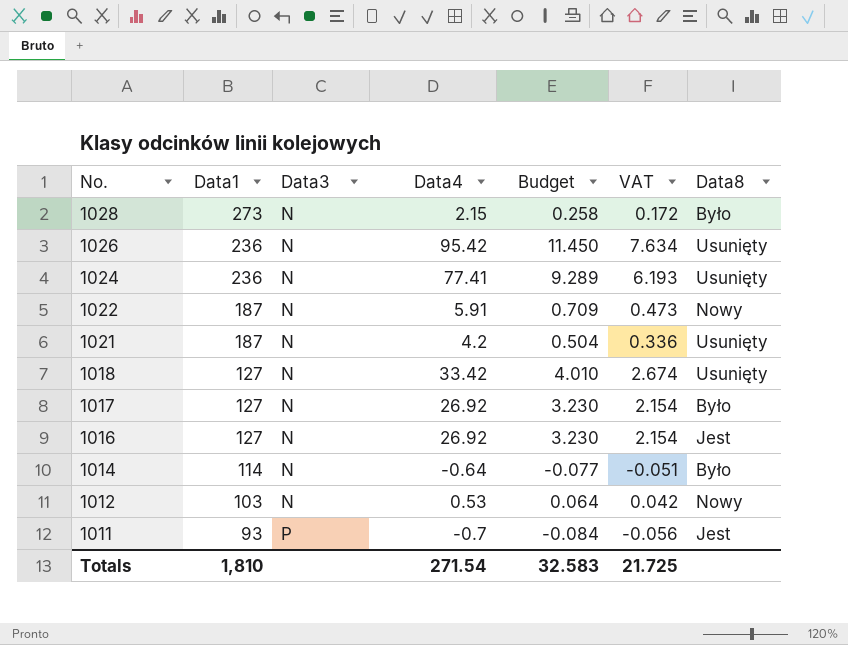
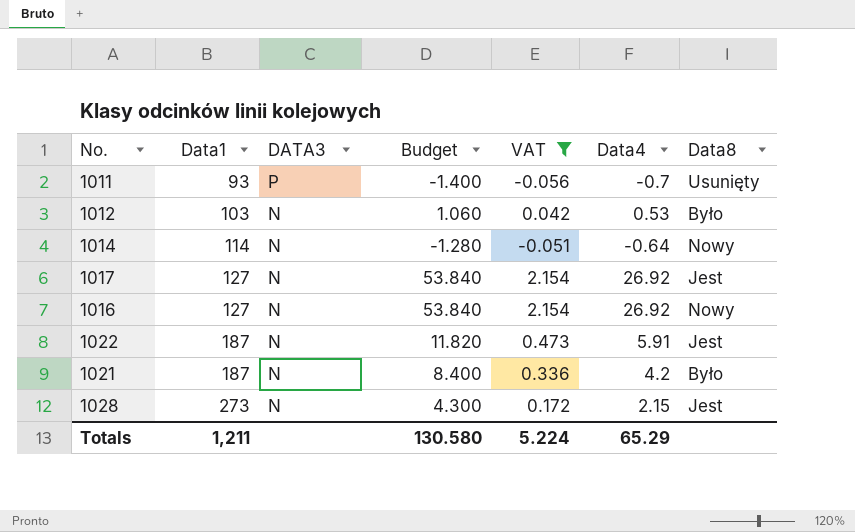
filter: none -> VAT <= 2.154
row order: No. descending -> Data1 ascending
column name: Data3 -> DATA3
column Budget | formula: [Data4] * 0.12 -> [Data4] * 2
column Data4 | position: 4 -> 6
1011 | Data8: Jest -> Usunięty
1012 | Data8: Nowy -> Było
1014 | Data8: Było -> Nowy
1017 | Data8: Było -> Jest
1016 | Data8: Jest -> Nowy
1022 | Data8: Nowy -> Jest
1021 | Data8: Usunięty -> Było
1028 | Data8: Było -> Jest
Totals | Data1: 1,810 -> 1,211
Totals | Budget: 32.583 -> 130.580
Totals | VAT: 21.725 -> 5.224
Totals | Data4: 271.54 -> 65.29

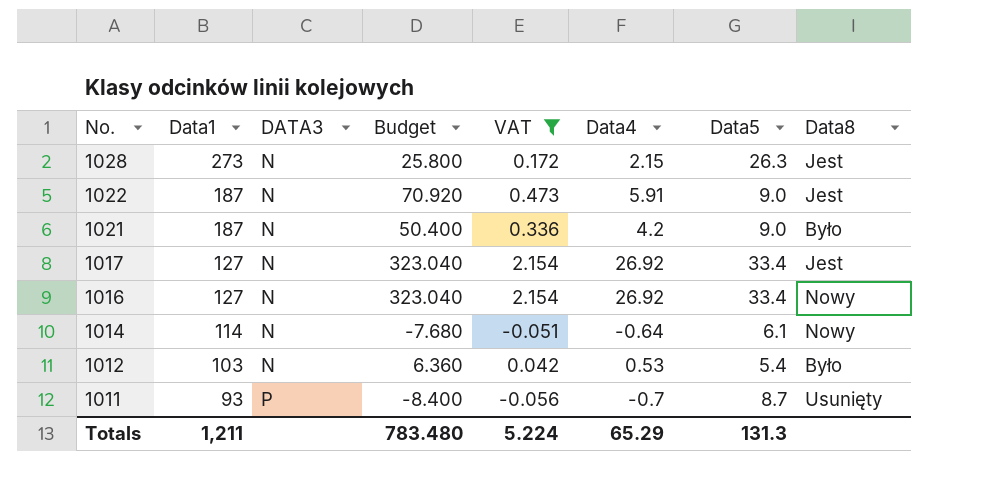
row order: Data1 ascending -> No. descending
column Budget | formula: [Data4] * 2 -> [Data4] * 12
column Data5 | position: none -> 7
Totals | Budget: 130.580 -> 783.480

